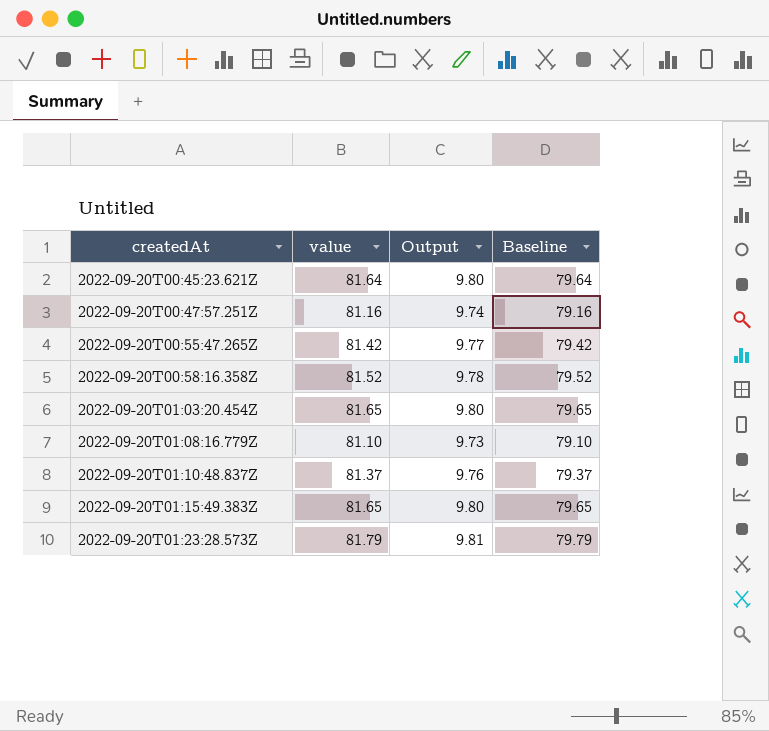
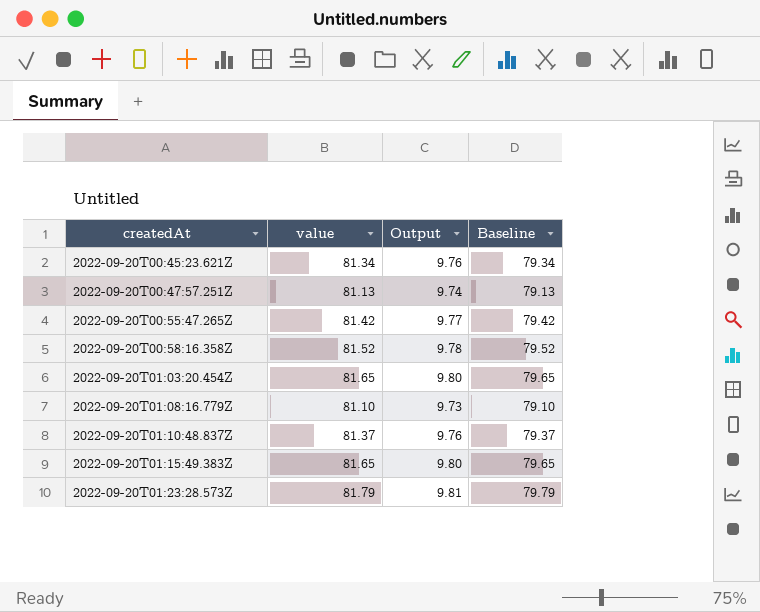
2022-09-20T00:45:23.621Z | value: 81.64 -> 81.34
2022-09-20T00:45:23.621Z | Output: 9.80 -> 9.76
2022-09-20T00:45:23.621Z | Baseline: 79.64 -> 79.34
2022-09-20T00:47:57.251Z | value: 81.16 -> 81.13
2022-09-20T00:47:57.251Z | Baseline: 79.16 -> 79.13

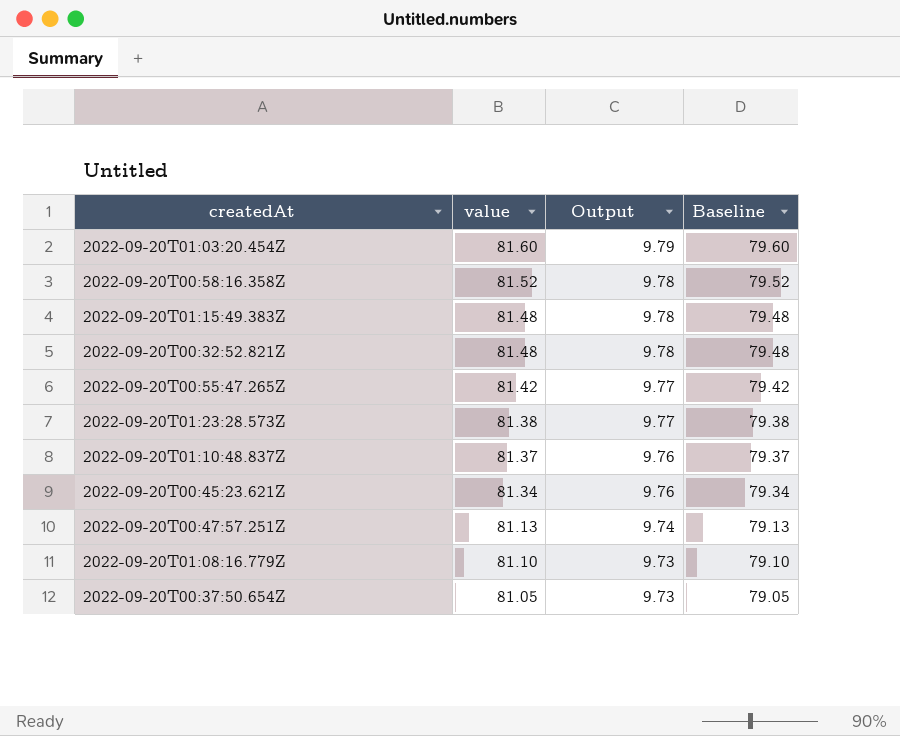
row order: createdAt ascending -> value descending
2022-09-20T01:03:20.454Z | value: 81.65 -> 81.60
2022-09-20T01:03:20.454Z | Output: 9.80 -> 9.79
2022-09-20T01:03:20.454Z | Baseline: 79.65 -> 79.60
2022-09-20T01:15:49.383Z | value: 81.65 -> 81.48
2022-09-20T01:15:49.383Z | Output: 9.80 -> 9.78
2022-09-20T01:15:49.383Z | Baseline: 79.65 -> 79.48
row 2022-09-20T00:32:52.821Z: none -> 81.48 | 9.78 | 79.48
2022-09-20T01:23:28.573Z | value: 81.79 -> 81.38
2022-09-20T01:23:28.573Z | Output: 9.81 -> 9.77
2022-09-20T01:23:28.573Z | Baseline: 79.79 -> 79.38
row 2022-09-20T00:37:50.654Z: none -> 81.05 | 9.73 | 79.05

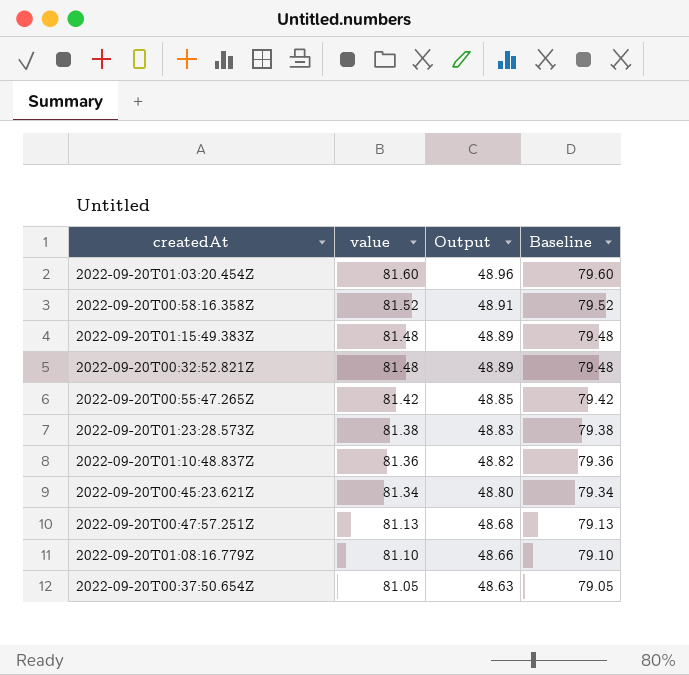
column Output | formula: [value] * 0.12 -> [value] * 0.6
2022-09-20T01:10:48.837Z | value: 81.37 -> 81.36
2022-09-20T01:10:48.837Z | Baseline: 79.37 -> 79.36

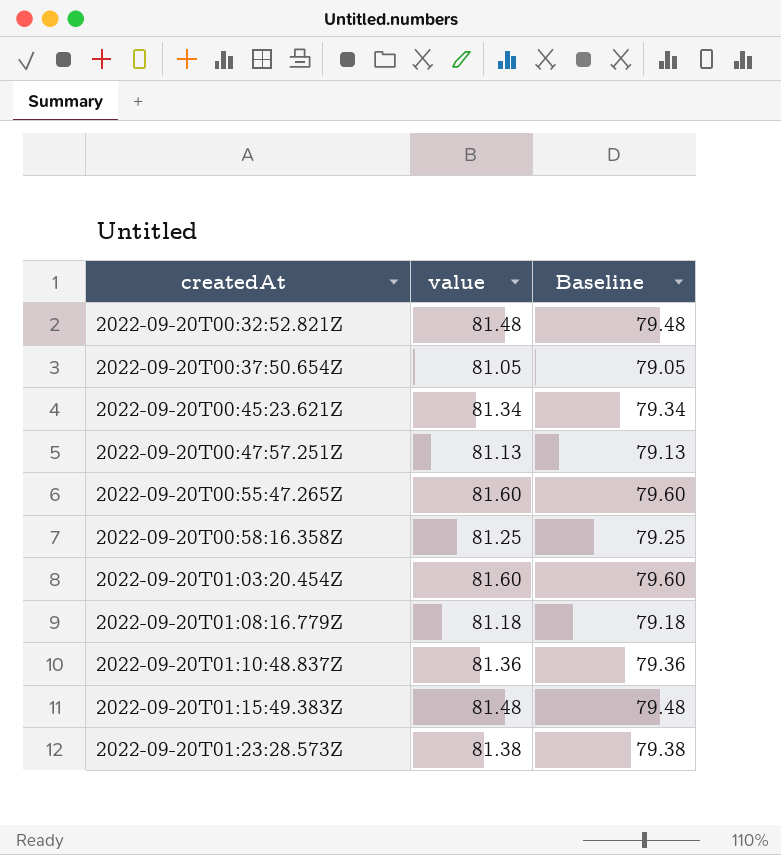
row order: value descending -> createdAt ascending
column Output | formula: [value] * 0.6 -> none
2022-09-20T00:55:47.265Z | value: 81.42 -> 81.60
2022-09-20T00:55:47.265Z | Baseline: 79.42 -> 79.60
2022-09-20T00:58:16.358Z | value: 81.52 -> 81.25
2022-09-20T00:58:16.358Z | Baseline: 79.52 -> 79.25
2022-09-20T01:08:16.779Z | value: 81.10 -> 81.18
2022-09-20T01:08:16.779Z | Baseline: 79.10 -> 79.18

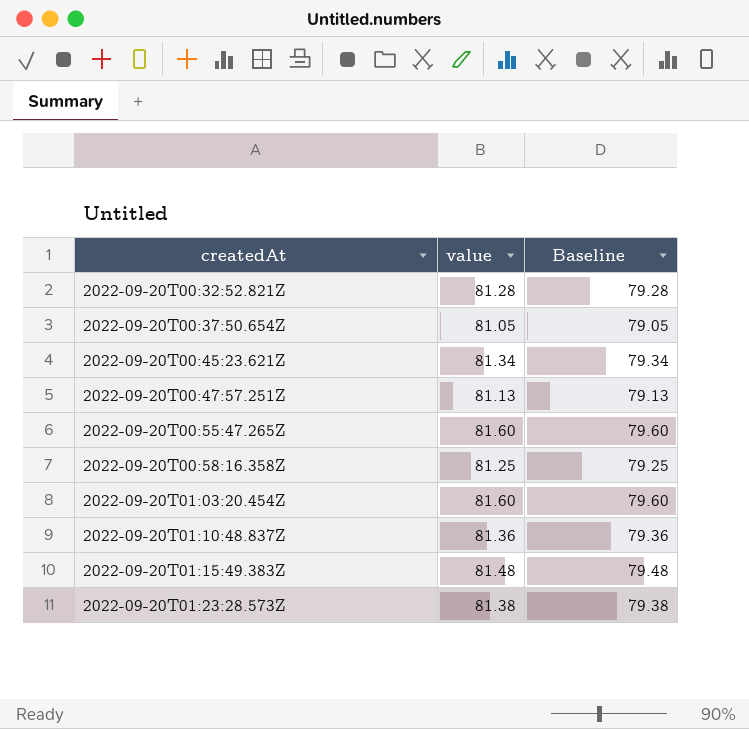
row 2022-09-20T01:08:16.779Z: 81.18 | 79.18 -> none
2022-09-20T00:32:52.821Z | value: 81.48 -> 81.28
2022-09-20T00:32:52.821Z | Baseline: 79.48 -> 79.28

